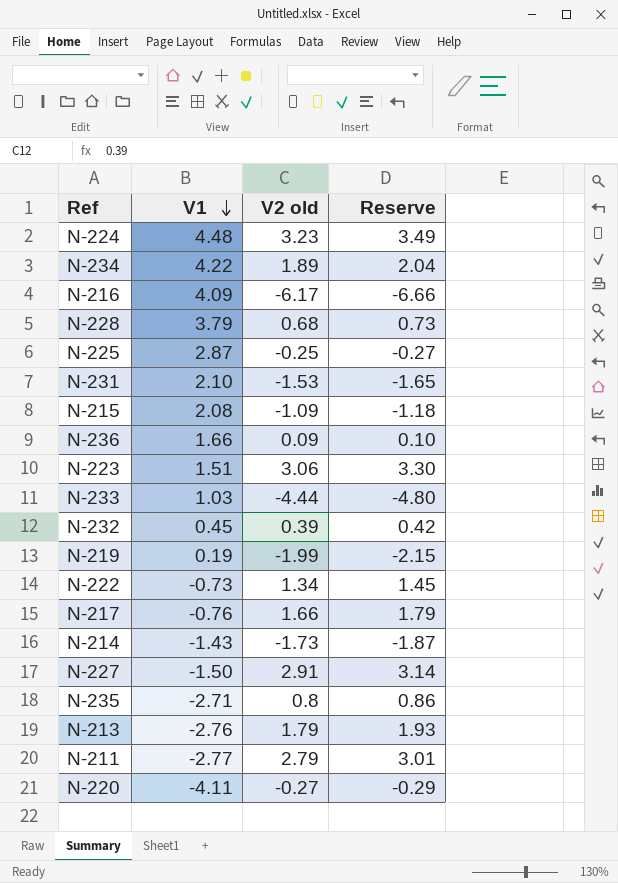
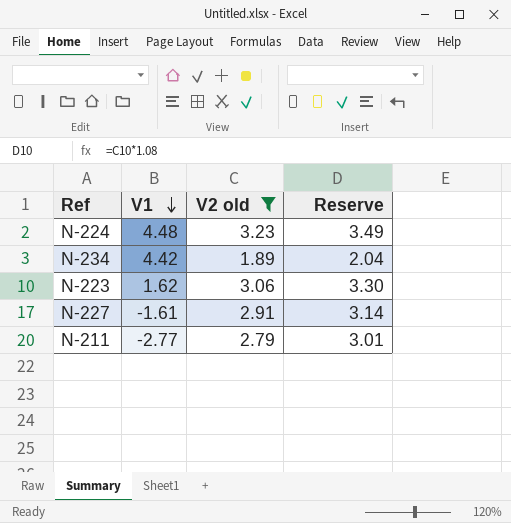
filter: none -> V2 old >= 1.89
N-234 | V1: 4.22 -> 4.42
N-223 | V1: 1.51 -> 1.62
N-227 | V1: -1.50 -> -1.61

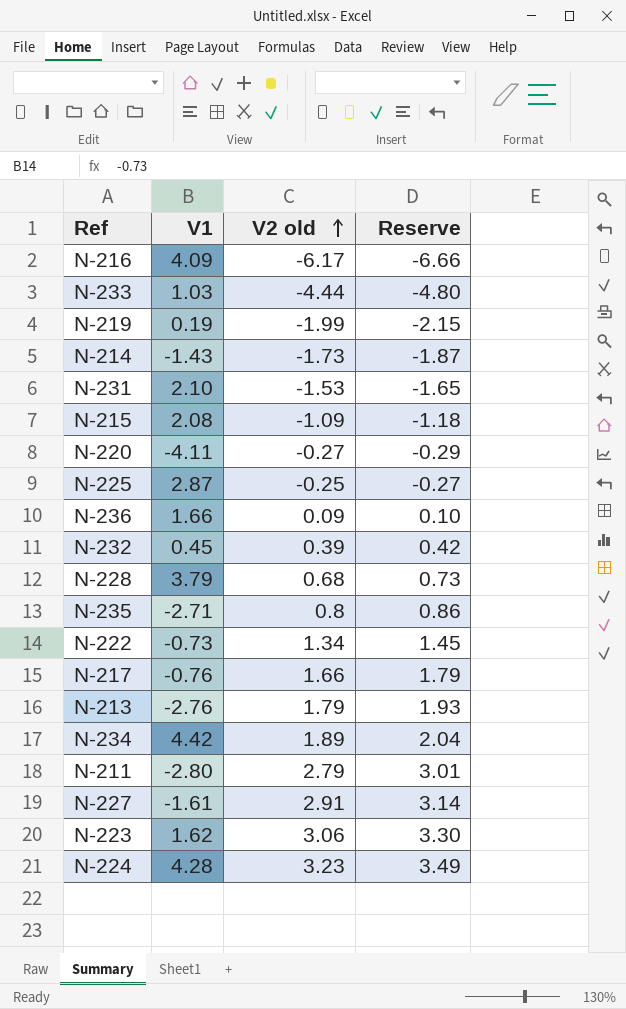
filter: V2 old >= 1.89 -> none
row order: V1 descending -> V2 old ascending
N-211 | V1: -2.77 -> -2.80
N-224 | V1: 4.48 -> 4.28

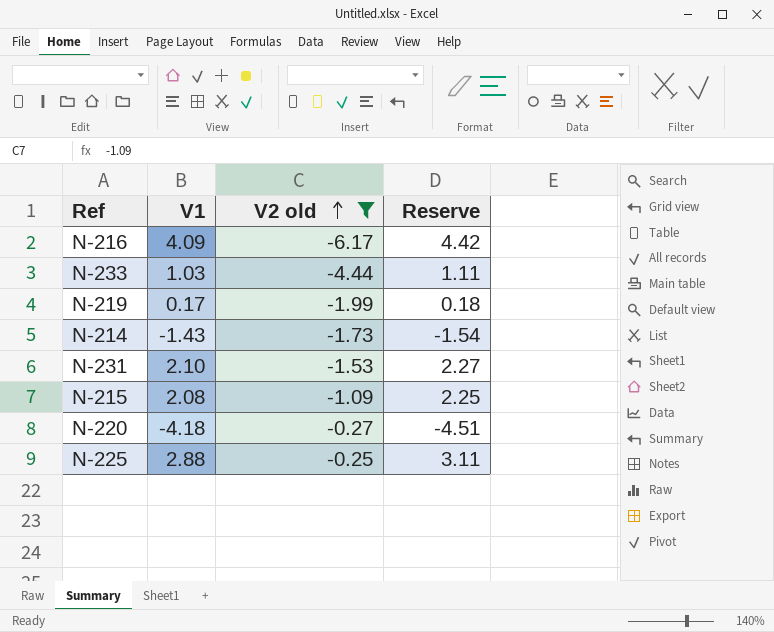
filter: none -> V2 old <= -0.25
column Reserve | formula: [V2 old] * 1.08 -> [V1] * 1.08
N-219 | V1: 0.19 -> 0.17
N-220 | V1: -4.11 -> -4.18
N-225 | V1: 2.87 -> 2.88

